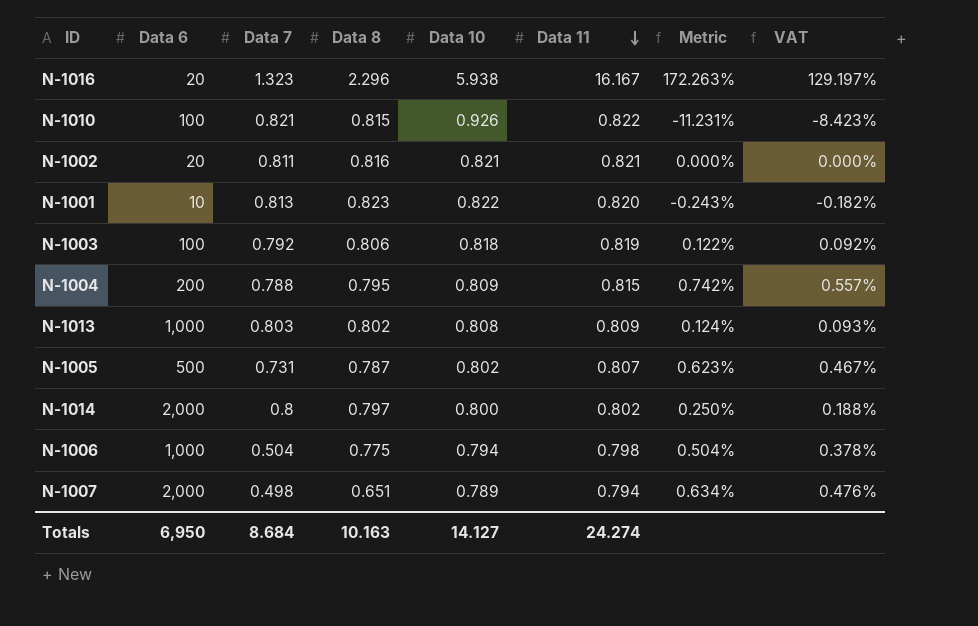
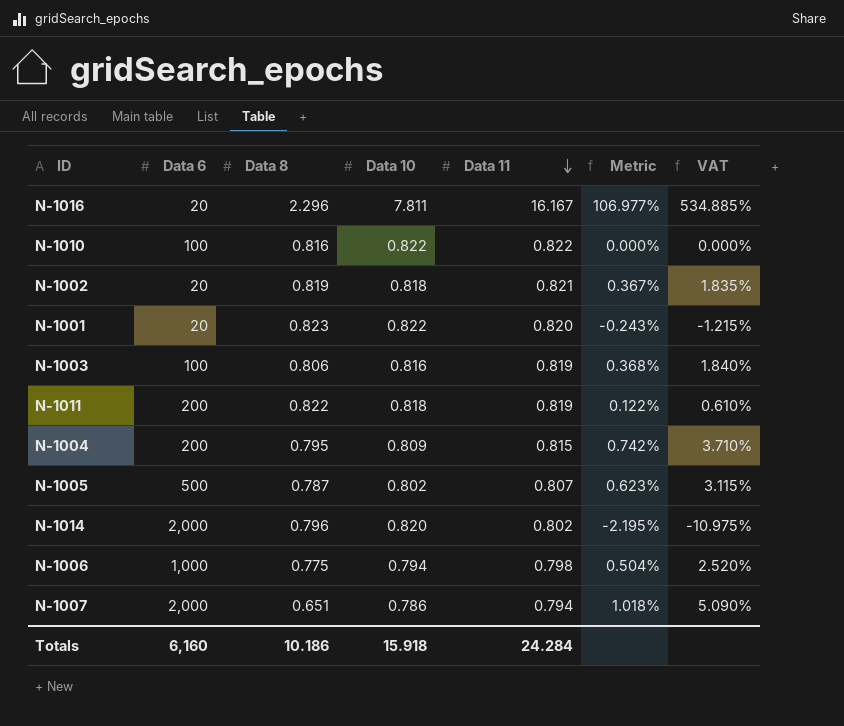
column Data 7 | position: 3 -> none
column VAT | formula: [Metric] * 0.75 -> [Metric] * 5
row N-1013: 1,000 | 0.803 | 0.802 | 0.808 | 0.809 | 0.124% | 0.093% -> none
N-1016 | Data 10: 5.938 -> 7.811
N-1016 | Metric: 172.263% -> 106.977%
N-1010 | Data 8: 0.815 -> 0.816
N-1010 | Data 10: 0.926 -> 0.822
N-1010 | Metric: -11.231% -> 0.000%
N-1002 | Data 8: 0.816 -> 0.819
N-1002 | Data 10: 0.821 -> 0.818
N-1002 | Metric: 0.000% -> 0.367%
N-1001 | Data 6: 10 -> 20
N-1003 | Data 10: 0.818 -> 0.816
N-1003 | Metric: 0.122% -> 0.368%
row N-1011: none -> 200 | 0.822 | 0.818 | 0.819 | 0.122% | 0.610%
N-1014 | Data 8: 0.797 -> 0.796
N-1014 | Data 10: 0.800 -> 0.820
N-1014 | Metric: 0.250% -> -2.195%
N-1007 | Data 10: 0.789 -> 0.786
N-1007 | Metric: 0.634% -> 1.018%
Totals | Data 6: 6,950 -> 6,160
Totals | Data 8: 10.163 -> 10.186
Totals | Data 10: 14.127 -> 15.918
Totals | Data 11: 24.274 -> 24.284

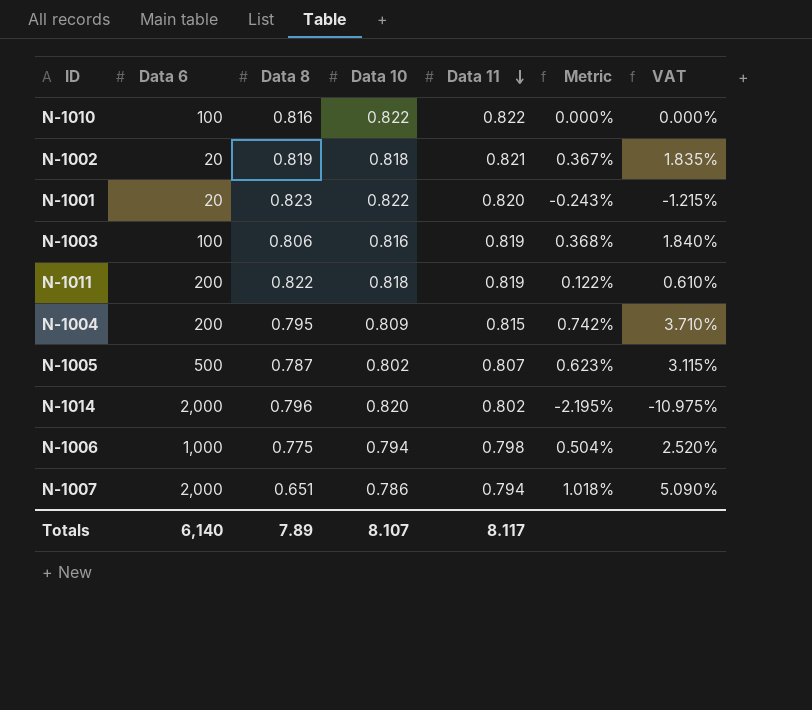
row N-1016: 20 | 2.296 | 7.811 | 16.167 | 106.977% | 534.885% -> none
Totals | Data 6: 6,160 -> 6,140
Totals | Data 8: 10.186 -> 7.89
Totals | Data 10: 15.918 -> 8.107
Totals | Data 11: 24.284 -> 8.117

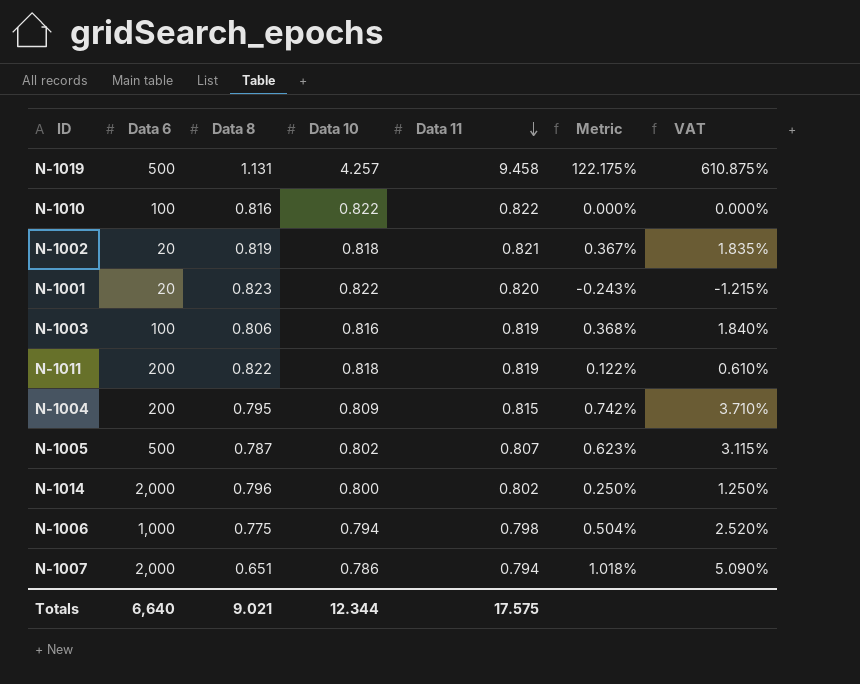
row N-1019: none -> 500 | 1.131 | 4.257 | 9.458 | 122.175% | 610.875%
N-1014 | Data 10: 0.820 -> 0.800
N-1014 | Metric: -2.195% -> 0.250%
N-1014 | VAT: -10.975% -> 1.250%
Totals | Data 6: 6,140 -> 6,640
Totals | Data 8: 7.89 -> 9.021
Totals | Data 10: 8.107 -> 12.344
Totals | Data 11: 8.117 -> 17.575

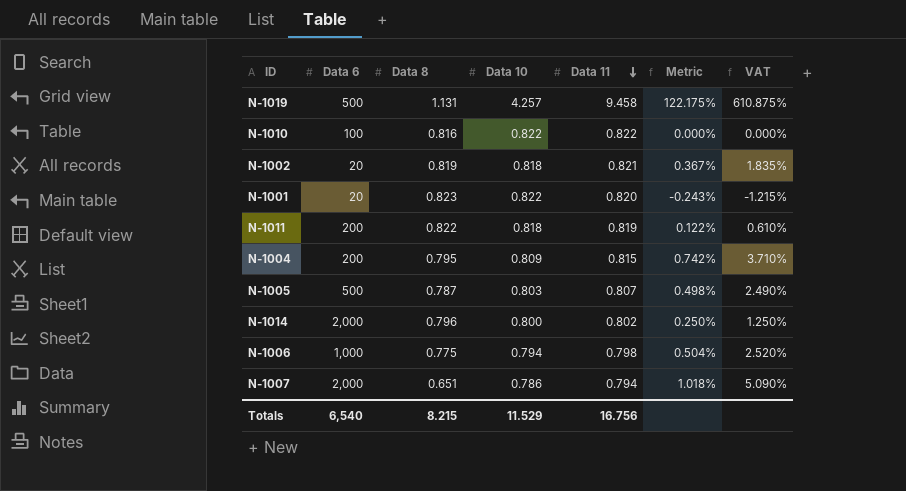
row N-1003: 100 | 0.806 | 0.816 | 0.819 | 0.368% | 1.840% -> none
N-1005 | Data 10: 0.802 -> 0.803
N-1005 | Metric: 0.623% -> 0.498%
N-1005 | VAT: 3.115% -> 2.490%
Totals | Data 6: 6,640 -> 6,540
Totals | Data 8: 9.021 -> 8.215
Totals | Data 10: 12.344 -> 11.529
Totals | Data 11: 17.575 -> 16.756

